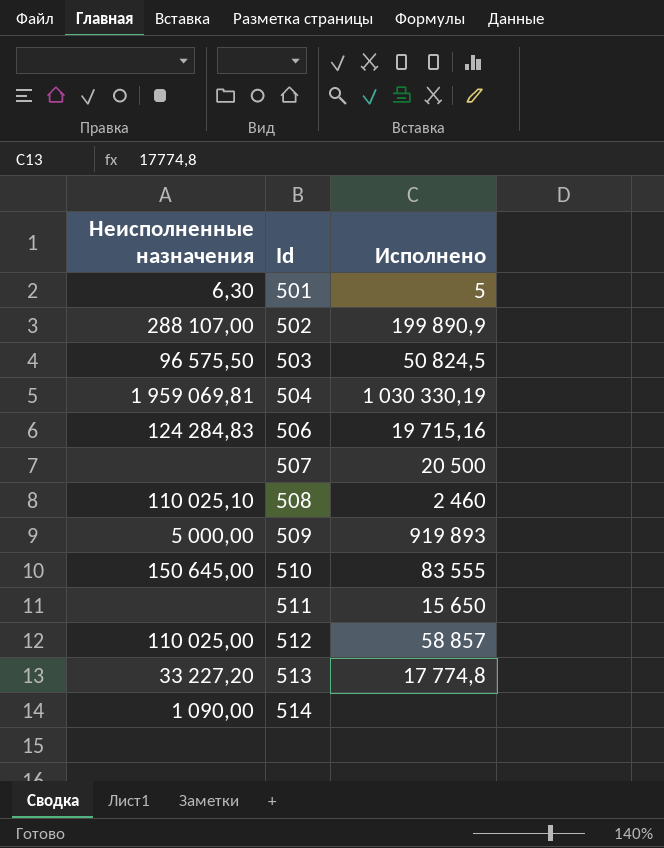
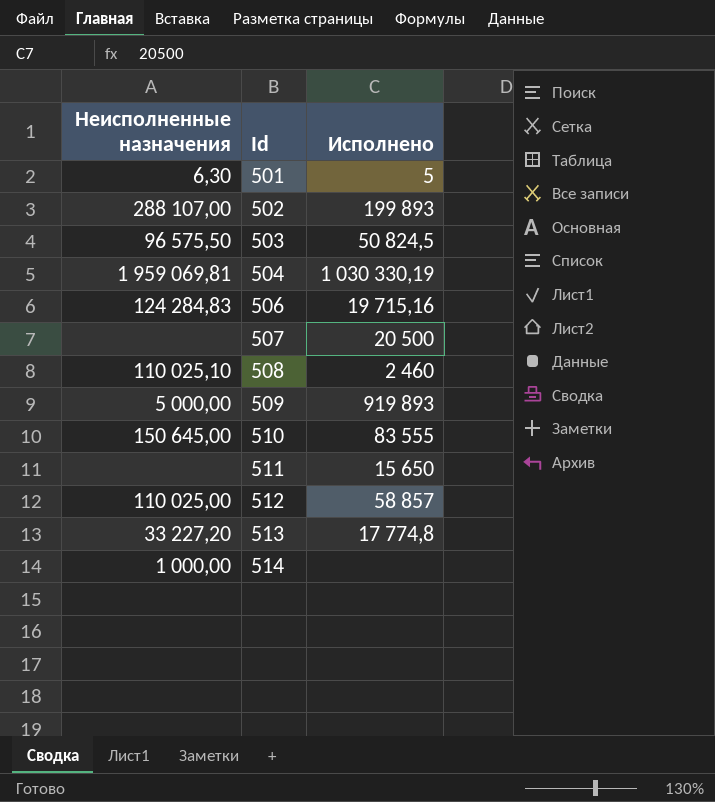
502 | Исполнено: 199 890,9 -> 199 893
514 | Неисполненные назначения: 1 090,00 -> 1 000,00

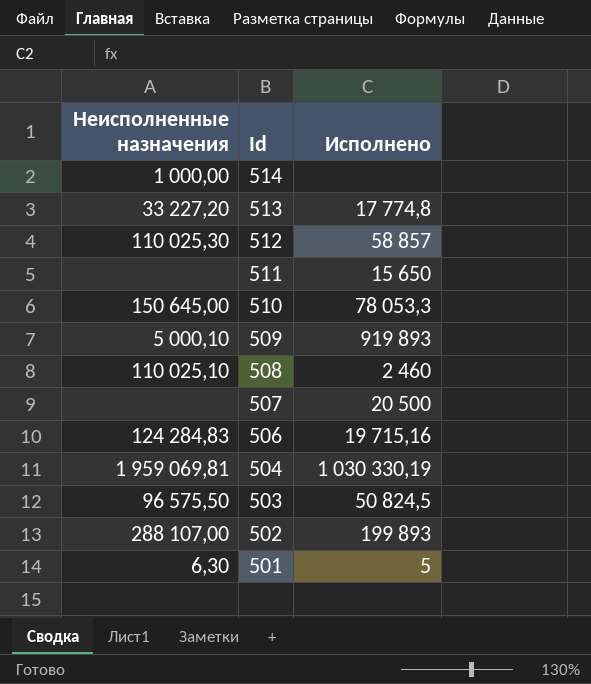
row order: Id ascending -> Id descending
512 | Неисполненные назначения: 110 025,00 -> 110 025,30
510 | Исполнено: 83 555 -> 78 053,3
509 | Неисполненные назначения: 5 000,00 -> 5 000,10

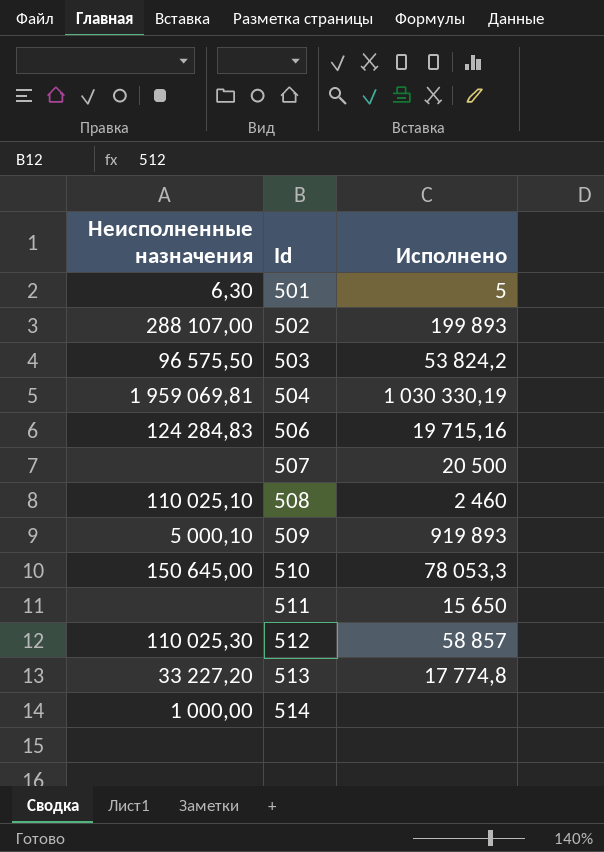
row order: Id descending -> Id ascending
503 | Исполнено: 50 824,5 -> 53 824,2

